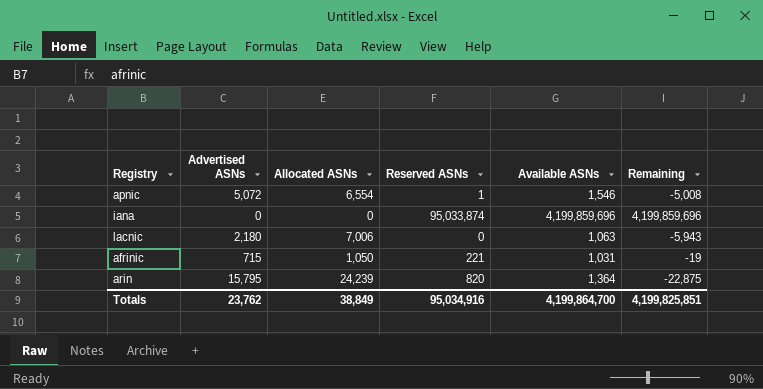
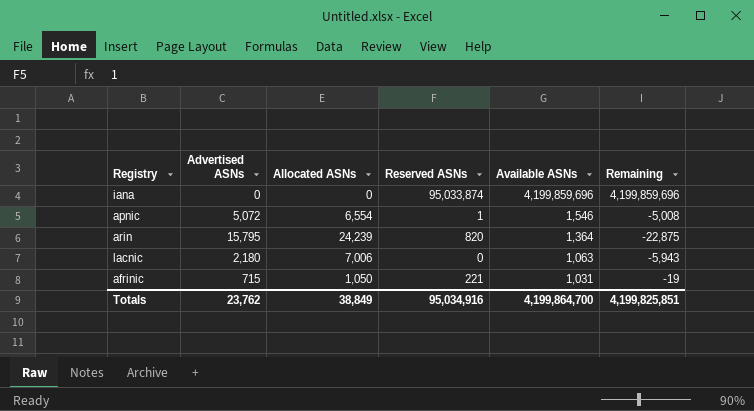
row order: none -> Available ASNs descending

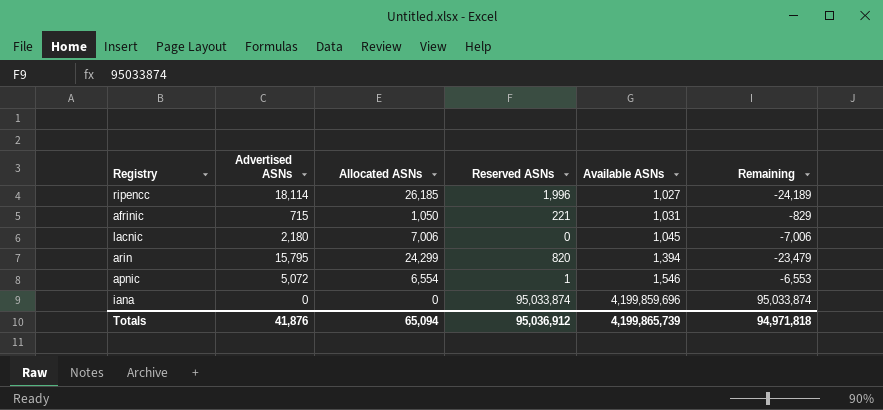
row order: Available ASNs descending -> Available ASNs ascending
column Remaining | formula: [Available ASNs] - [Allocated ASNs] -> [Reserved ASNs] - [Allocated ASNs]
row ripencc: none -> 18,114 | 26,185 | 1,996 | 1,027 | -24,189
lacnic | Available ASNs: 1,063 -> 1,045
arin | Allocated ASNs: 24,239 -> 24,299
arin | Available ASNs: 1,364 -> 1,394
Totals | Advertised ASNs: 23,762 -> 41,876
Totals | Allocated ASNs: 38,849 -> 65,094
Totals | Reserved ASNs: 95,034,916 -> 95,036,912
Totals | Available ASNs: 4,199,864,700 -> 4,199,865,739
Totals | Remaining: 4,199,825,851 -> 94,971,818

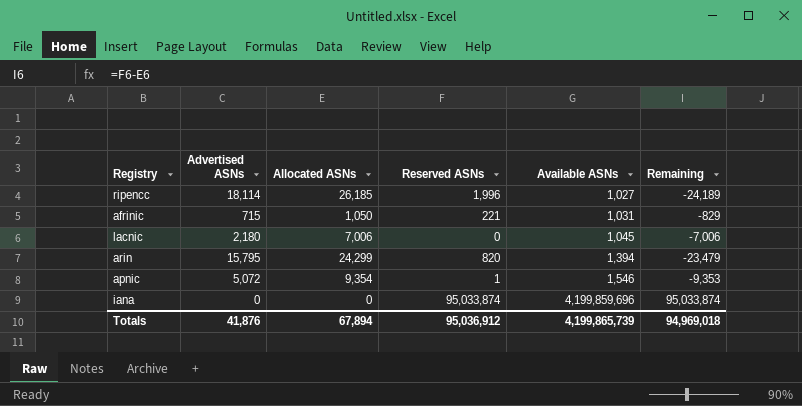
apnic | Allocated ASNs: 6,554 -> 9,354
apnic | Remaining: -6,553 -> -9,353
Totals | Allocated ASNs: 65,094 -> 67,894
Totals | Remaining: 94,971,818 -> 94,969,018

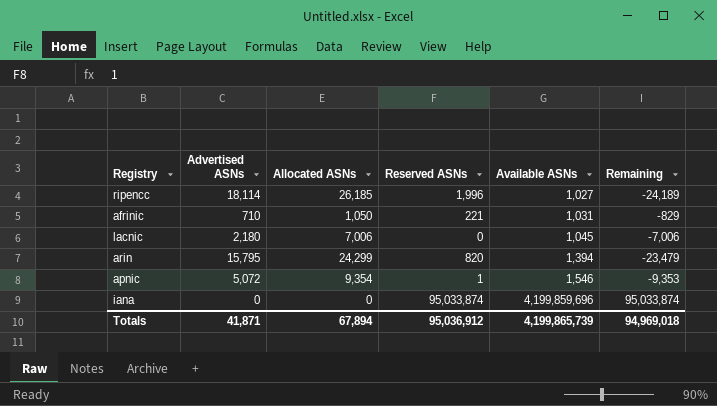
afrinic | Advertised ASNs: 715 -> 710
Totals | Advertised ASNs: 41,876 -> 41,871

